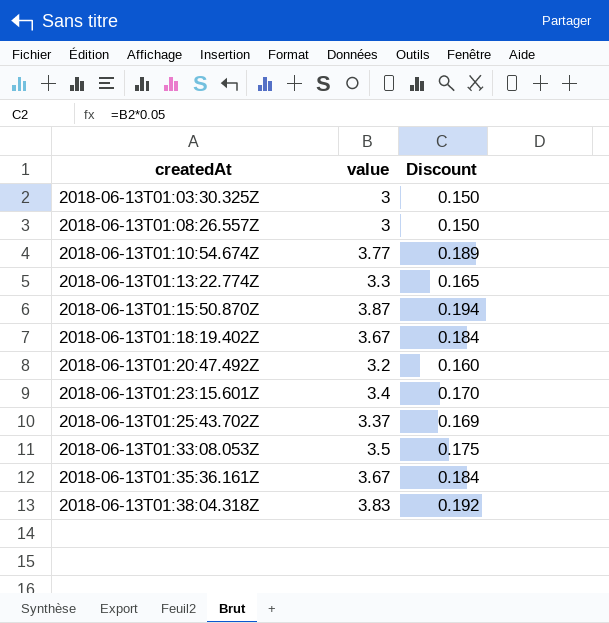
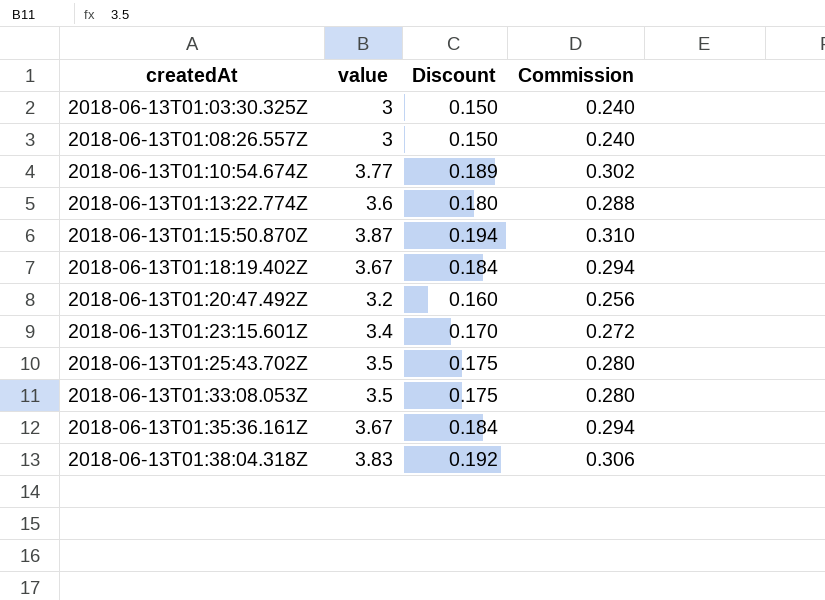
column Commission | formula: none -> [value] * 0.08
2018-06-13T01:13:22.774Z | value: 3.3 -> 3.6
2018-06-13T01:13:22.774Z | Discount: 0.165 -> 0.180
2018-06-13T01:25:43.702Z | value: 3.37 -> 3.5
2018-06-13T01:25:43.702Z | Discount: 0.169 -> 0.175

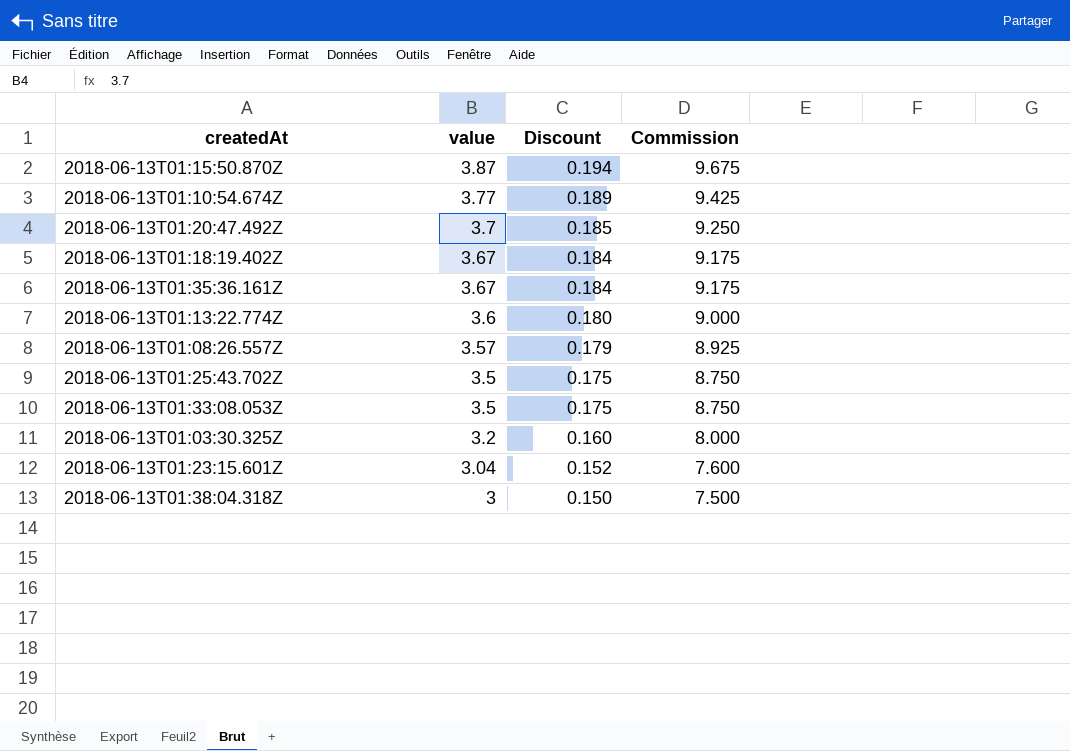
row order: createdAt ascending -> value descending
column Commission | formula: [value] * 0.08 -> [value] * 2.5
2018-06-13T01:20:47.492Z | value: 3.2 -> 3.7
2018-06-13T01:20:47.492Z | Discount: 0.160 -> 0.185
2018-06-13T01:08:26.557Z | value: 3 -> 3.57
2018-06-13T01:08:26.557Z | Discount: 0.150 -> 0.179
2018-06-13T01:03:30.325Z | value: 3 -> 3.2
2018-06-13T01:03:30.325Z | Discount: 0.150 -> 0.160
2018-06-13T01:23:15.601Z | value: 3.4 -> 3.04
2018-06-13T01:23:15.601Z | Discount: 0.170 -> 0.152
2018-06-13T01:38:04.318Z | value: 3.83 -> 3
2018-06-13T01:38:04.318Z | Discount: 0.192 -> 0.150

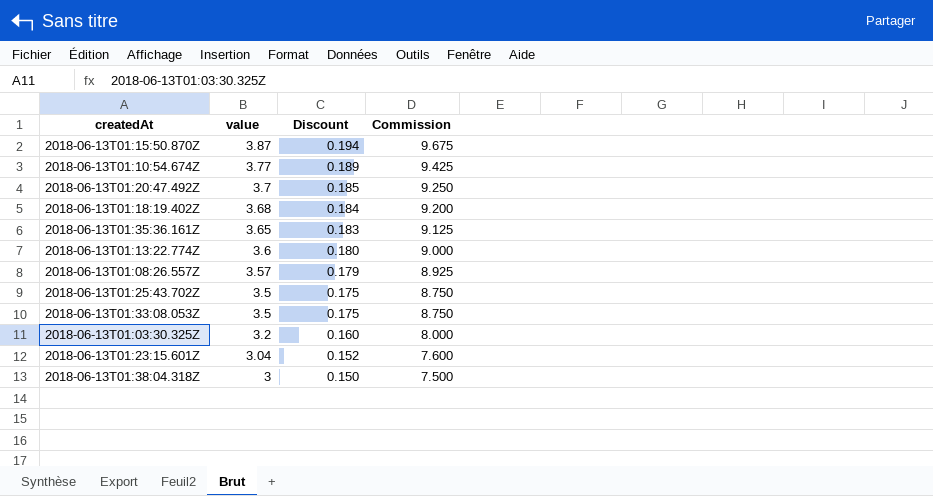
2018-06-13T01:18:19.402Z | value: 3.67 -> 3.68
2018-06-13T01:18:19.402Z | Commission: 9.175 -> 9.200
2018-06-13T01:35:36.161Z | value: 3.67 -> 3.65
2018-06-13T01:35:36.161Z | Discount: 0.184 -> 0.183
2018-06-13T01:35:36.161Z | Commission: 9.175 -> 9.125

